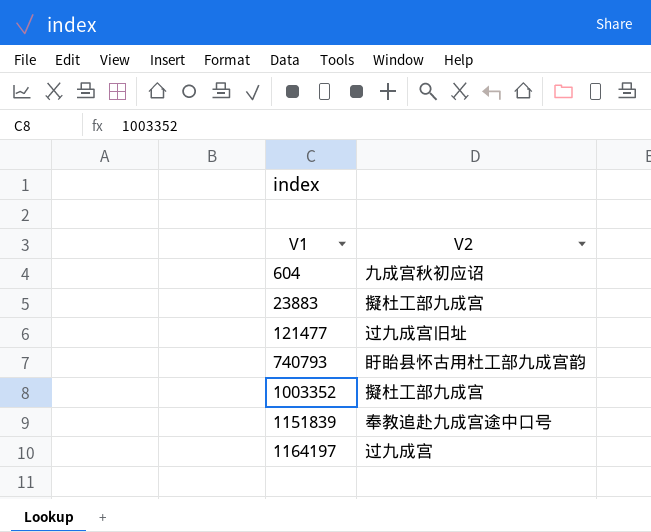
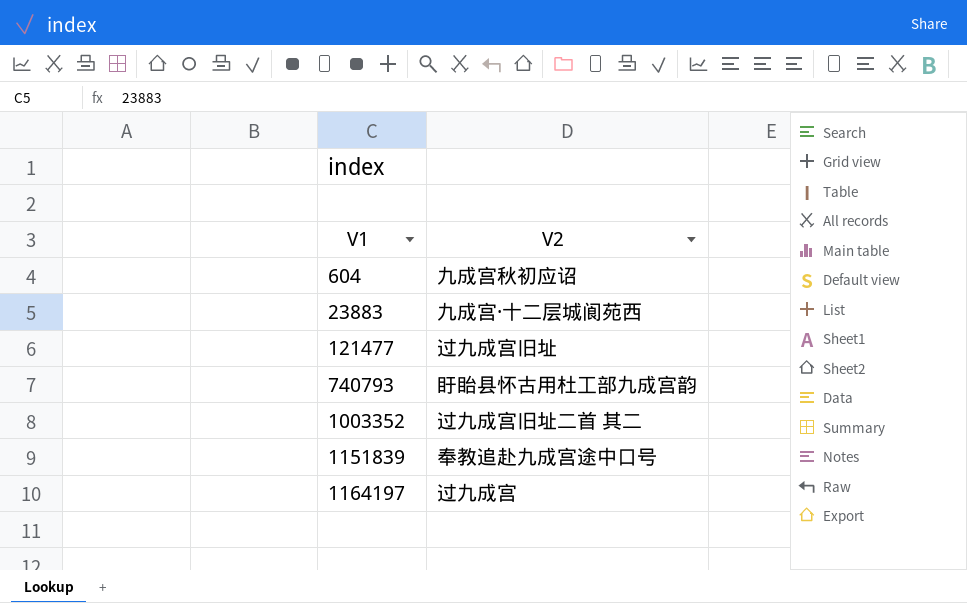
23883 | V2: 擬杜工部九成宫 -> 九成宫·十二层城阆苑西
1003352 | V2: 擬杜工部九成宫 -> 过九成宫旧址二首 其二

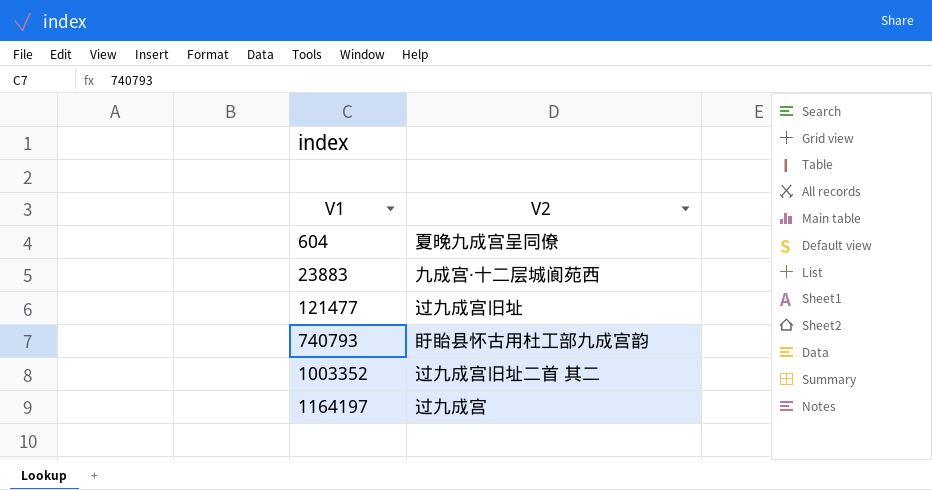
row 1151839: 奉教追赴九成宫途中口号 -> none
604 | V2: 九成宫秋初应诏 -> 夏晚九成宫呈同僚

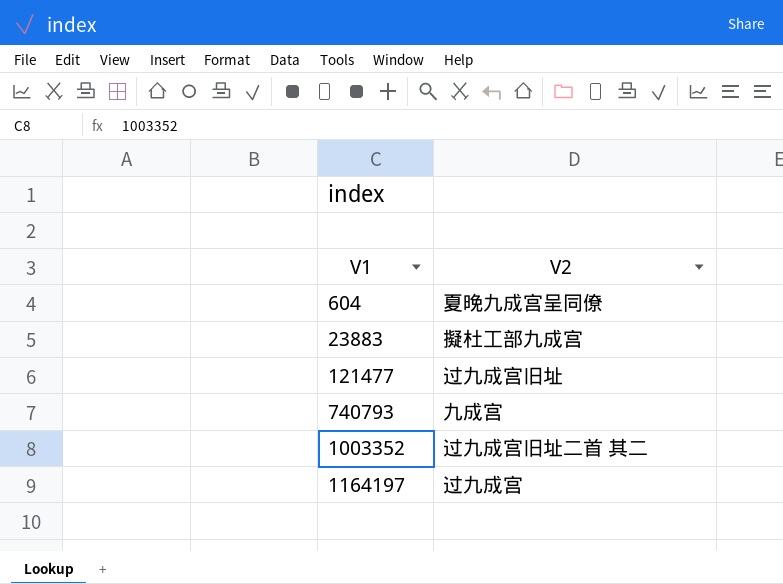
23883 | V2: 九成宫·十二层城阆苑西 -> 擬杜工部九成宫
740793 | V2: 盱眙县怀古用杜工部九成宫韵 -> 九成宫

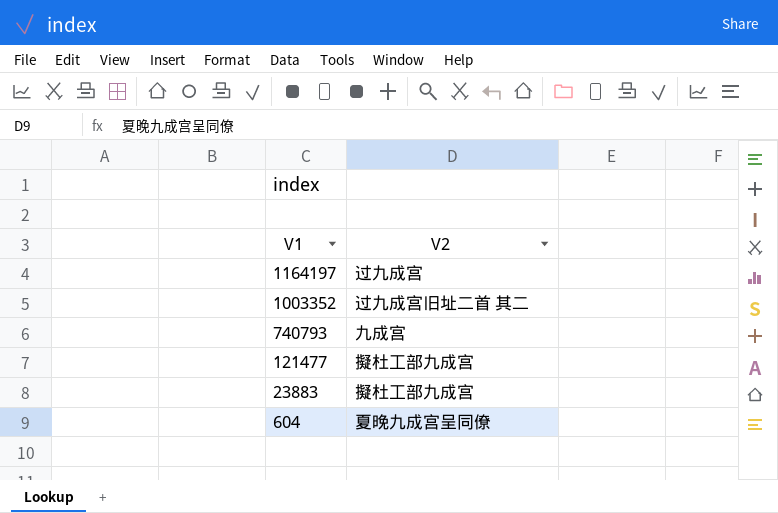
row order: V1 ascending -> V1 descending
121477 | V2: 过九成宫旧址 -> 擬杜工部九成宫

